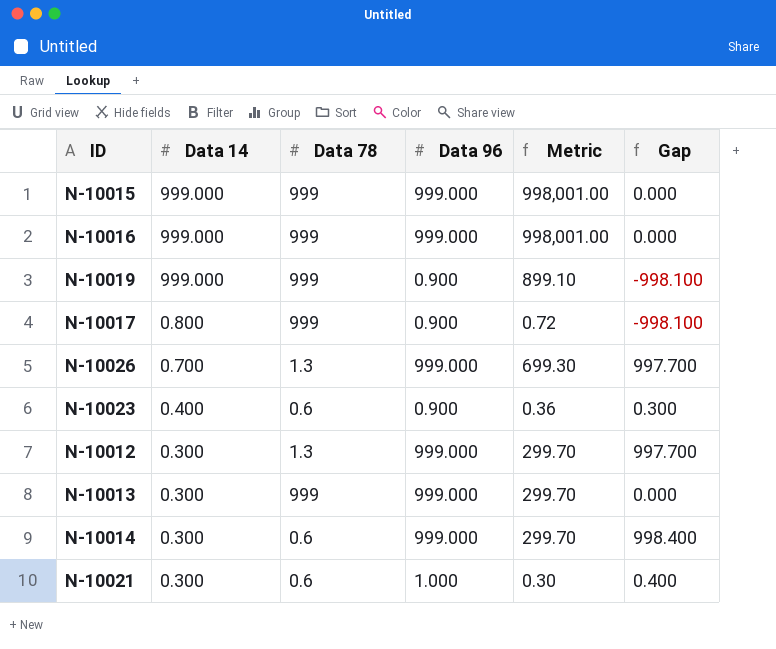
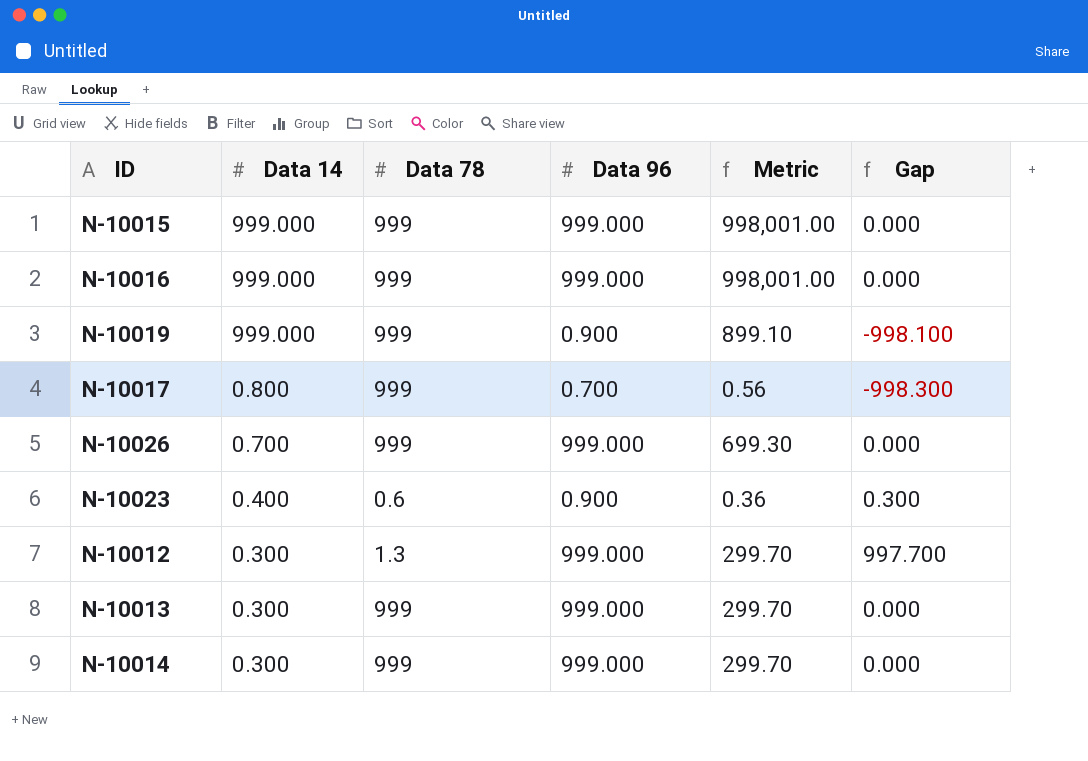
row N-10021: 0.300 | 0.6 | 1.000 | 0.30 | 0.400 -> none
N-10017 | Data 96: 0.900 -> 0.700
N-10017 | Metric: 0.72 -> 0.56
N-10017 | Gap: -998.100 -> -998.300
N-10026 | Data 78: 1.3 -> 999
N-10026 | Gap: 997.700 -> 0.000
N-10014 | Data 78: 0.6 -> 999
N-10014 | Gap: 998.400 -> 0.000

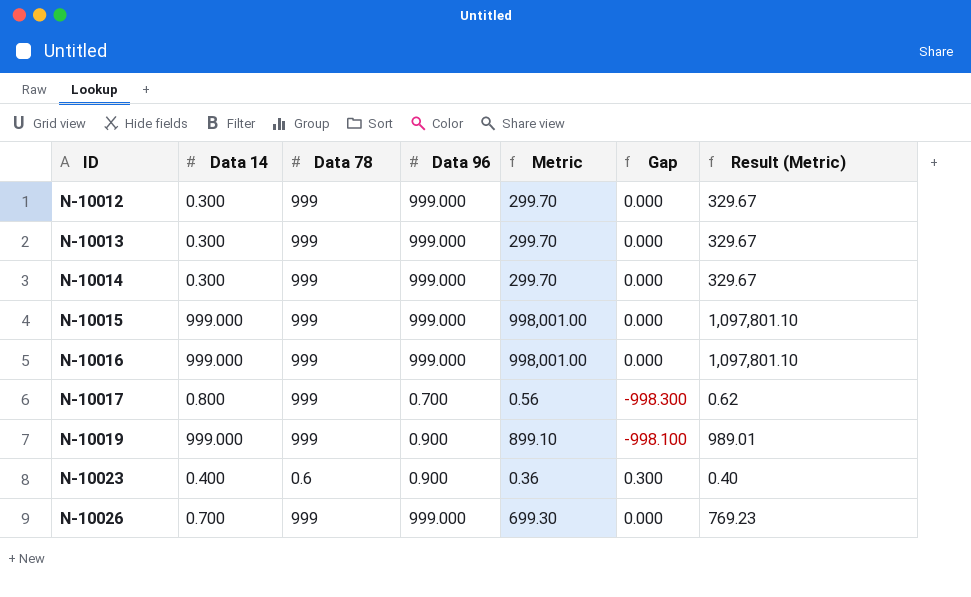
row order: Data 14 descending -> ID ascending
column Result (Metric) | formula: none -> [Metric] * 1.1
N-10012 | Data 78: 1.3 -> 999
N-10012 | Gap: 997.700 -> 0.000

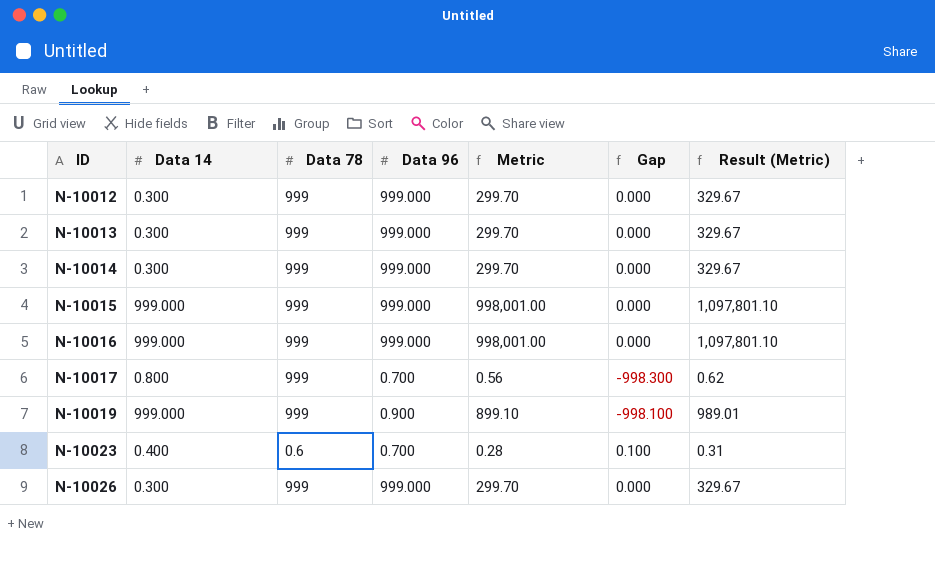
N-10023 | Data 96: 0.900 -> 0.700
N-10023 | Metric: 0.36 -> 0.28
N-10023 | Gap: 0.300 -> 0.100
N-10023 | Result (Metric): 0.40 -> 0.31
N-10026 | Data 14: 0.700 -> 0.300
N-10026 | Metric: 699.30 -> 299.70
N-10026 | Result (Metric): 769.23 -> 329.67

